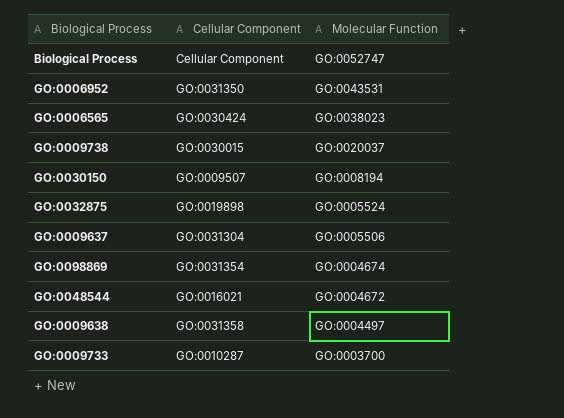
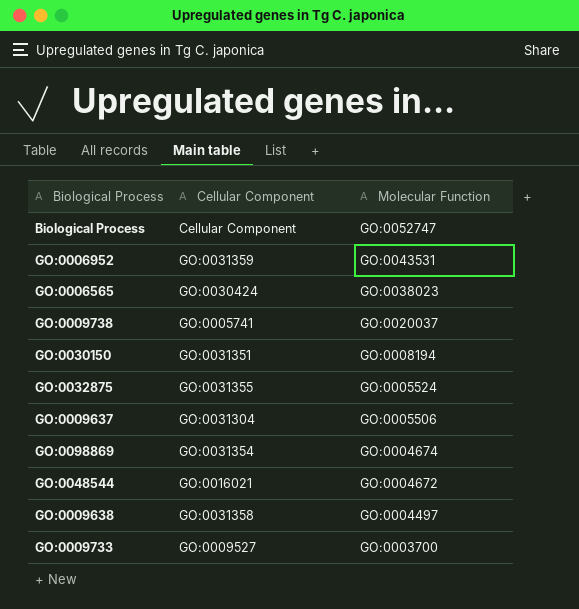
GO:0006952 | Cellular Component: GO:0031350 -> GO:0031359
GO:0009738 | Cellular Component: GO:0030015 -> GO:0005741
GO:0030150 | Cellular Component: GO:0009507 -> GO:0031351
GO:0032875 | Cellular Component: GO:0019898 -> GO:0031355
GO:0009733 | Cellular Component: GO:0010287 -> GO:0009527

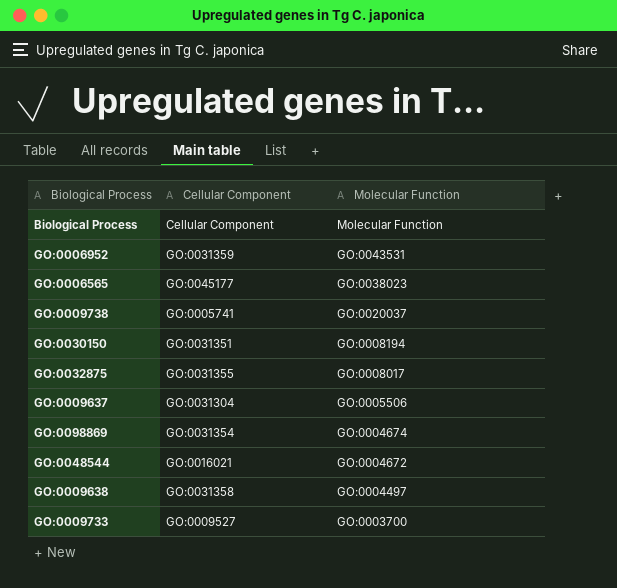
Biological Process | Molecular Function: GO:0052747 -> Molecular Function
GO:0006565 | Cellular Component: GO:0030424 -> GO:0045177
GO:0032875 | Molecular Function: GO:0005524 -> GO:0008017

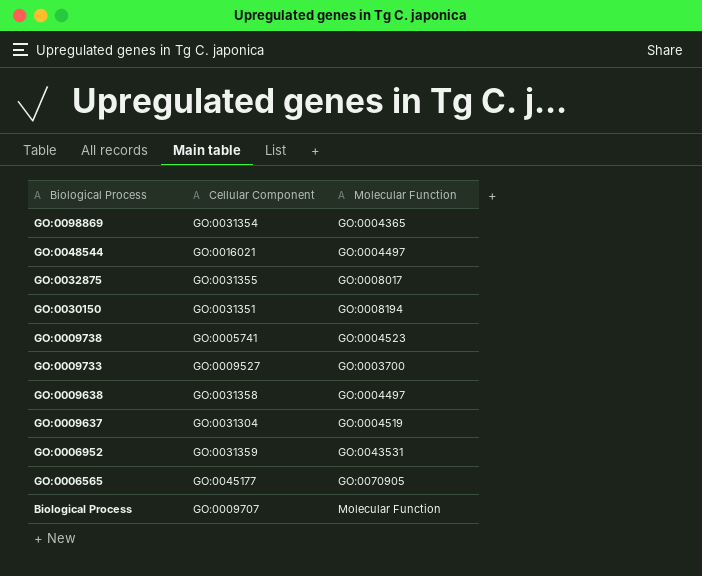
row order: Molecular Function descending -> Biological Process descending
GO:0098869 | Molecular Function: GO:0004674 -> GO:0004365
GO:0048544 | Molecular Function: GO:0004672 -> GO:0004497
GO:0009738 | Molecular Function: GO:0020037 -> GO:0004523
GO:0009637 | Molecular Function: GO:0005506 -> GO:0004519
GO:0006565 | Molecular Function: GO:0038023 -> GO:0070905
Biological Process | Cellular Component: Cellular Component -> GO:0009707

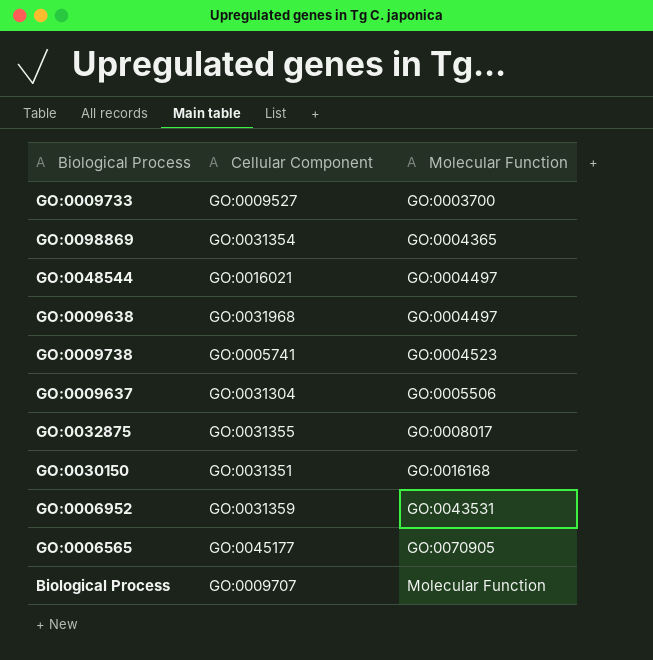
row order: Biological Process descending -> Molecular Function ascending
GO:0009638 | Cellular Component: GO:0031358 -> GO:0031968
GO:0009637 | Molecular Function: GO:0004519 -> GO:0005506
GO:0030150 | Molecular Function: GO:0008194 -> GO:0016168

